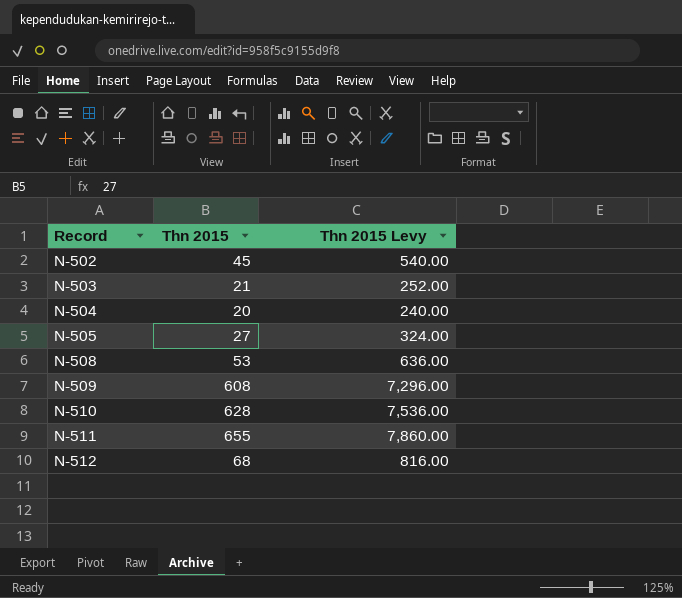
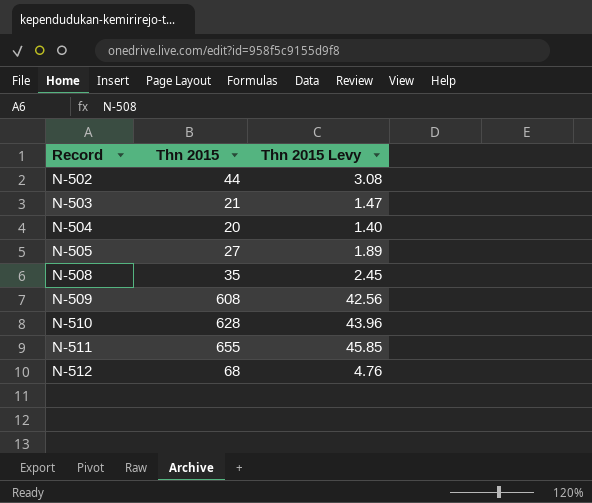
column Thn 2015 Levy | formula: [Thn 2015] * 12 -> [Thn 2015] * 0.07
N-502 | Thn 2015: 45 -> 44
N-508 | Thn 2015: 53 -> 35

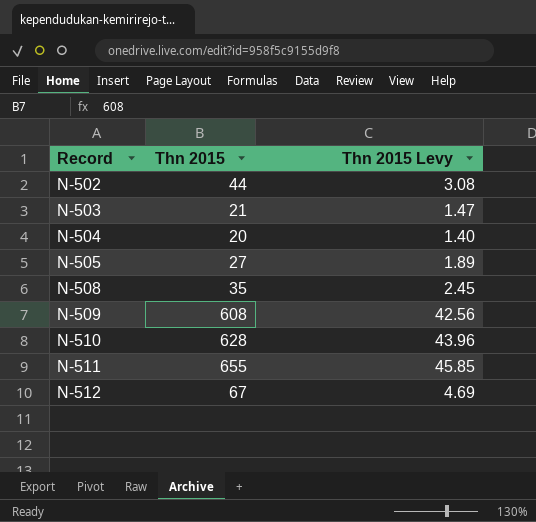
N-512 | Thn 2015: 68 -> 67
N-512 | Thn 2015 Levy: 4.76 -> 4.69

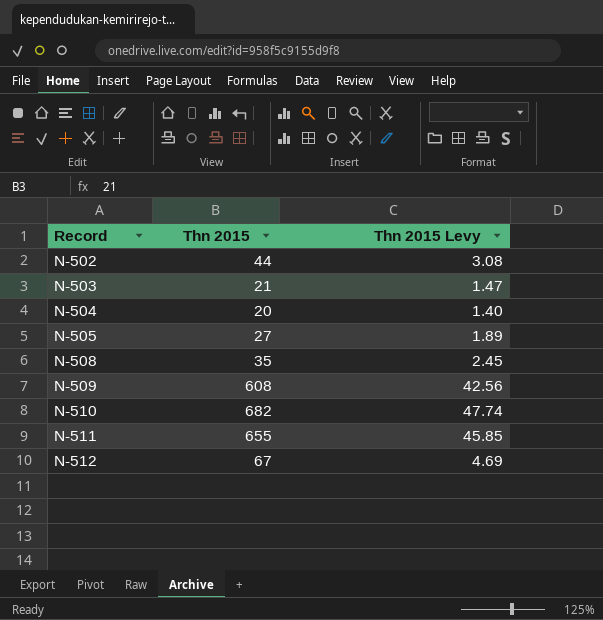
N-510 | Thn 2015: 628 -> 682
N-510 | Thn 2015 Levy: 43.96 -> 47.74

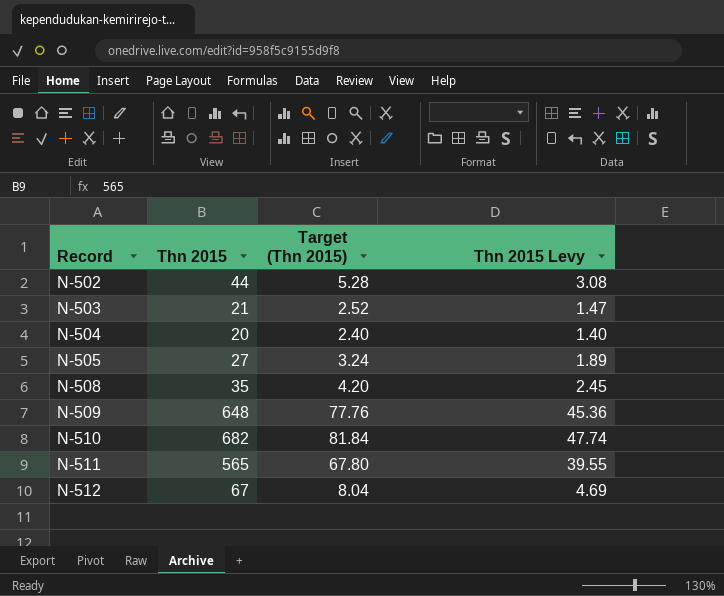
column Target (Thn 2015) | formula: none -> [Thn 2015] * 0.12
N-509 | Thn 2015: 608 -> 648
N-509 | Thn 2015 Levy: 42.56 -> 45.36
N-511 | Thn 2015: 655 -> 565
N-511 | Thn 2015 Levy: 45.85 -> 39.55

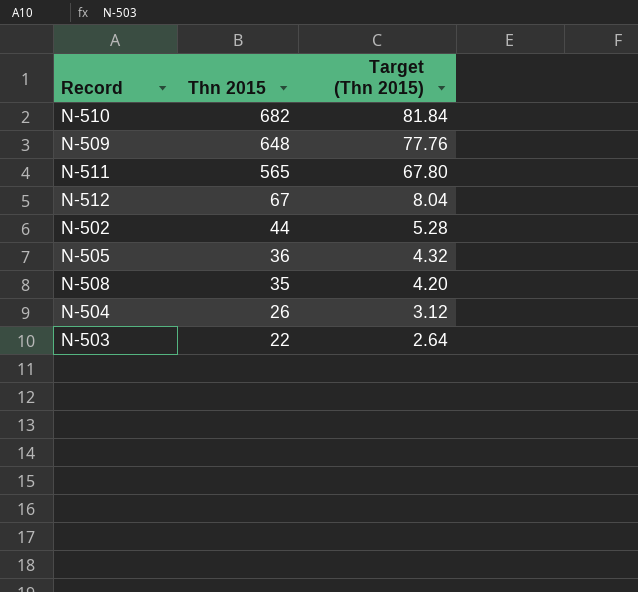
row order: Record ascending -> Thn 2015 descending
column Thn 2015 Levy | formula: [Thn 2015] * 0.07 -> none
N-505 | Thn 2015: 27 -> 36
N-505 | Target (Thn 2015): 3.24 -> 4.32
N-504 | Thn 2015: 20 -> 26
N-504 | Target (Thn 2015): 2.40 -> 3.12
N-503 | Thn 2015: 21 -> 22
N-503 | Target (Thn 2015): 2.52 -> 2.64

